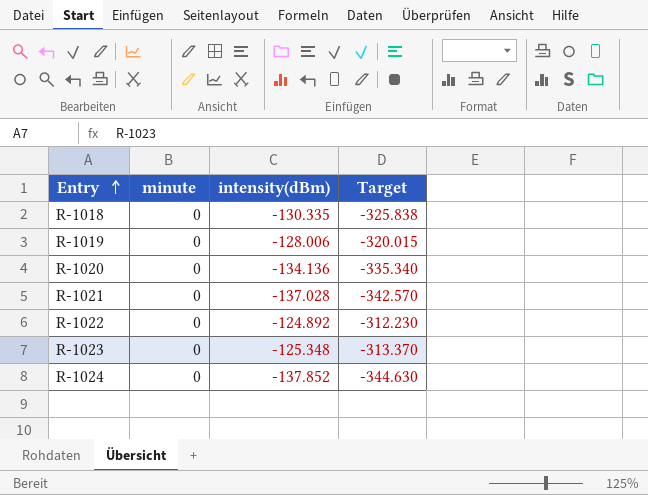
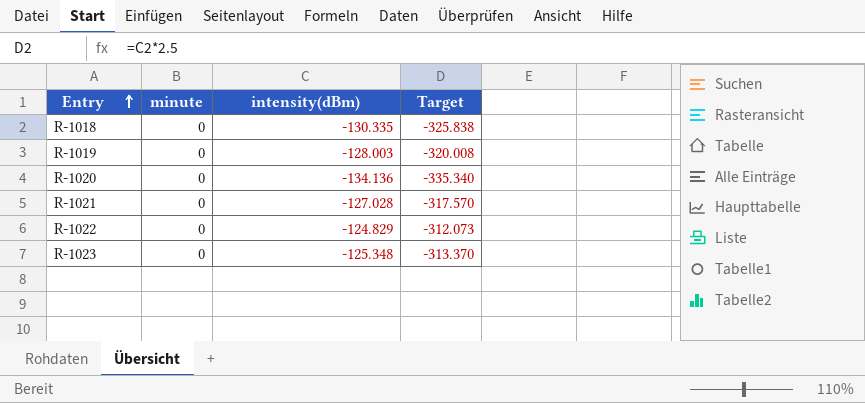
row R-1024: 0 | -137.852 | -344.630 -> none
R-1019 | intensity(dBm): -128.006 -> -128.003
R-1019 | Target: -320.015 -> -320.008
R-1021 | intensity(dBm): -137.028 -> -127.028
R-1021 | Target: -342.570 -> -317.570
R-1022 | intensity(dBm): -124.892 -> -124.829
R-1022 | Target: -312.230 -> -312.073

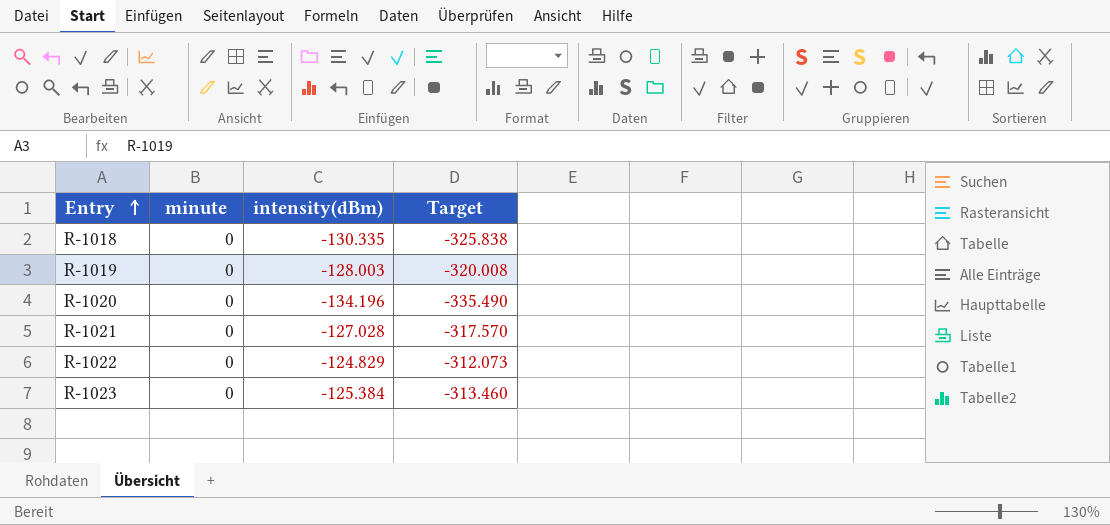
R-1020 | intensity(dBm): -134.136 -> -134.196
R-1020 | Target: -335.340 -> -335.490
R-1023 | intensity(dBm): -125.348 -> -125.384
R-1023 | Target: -313.370 -> -313.460

